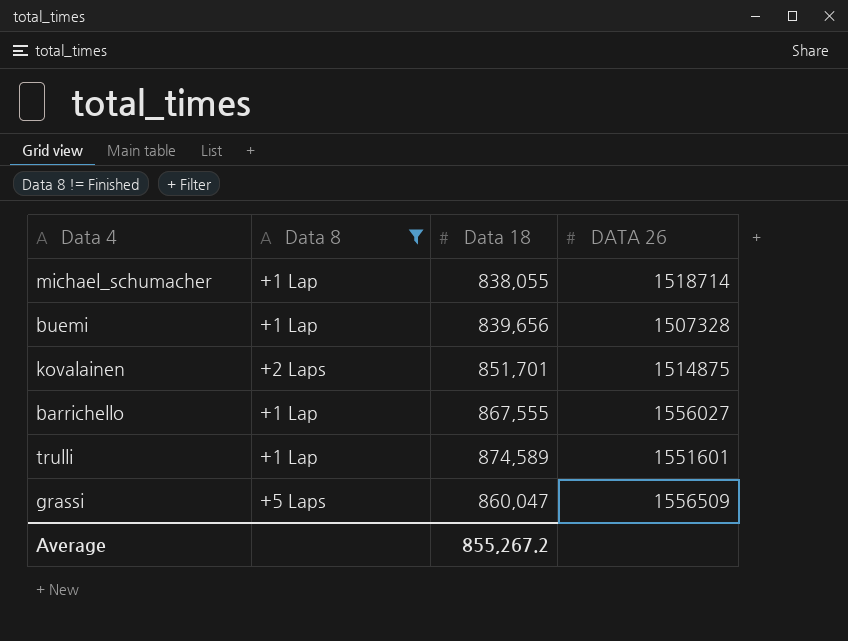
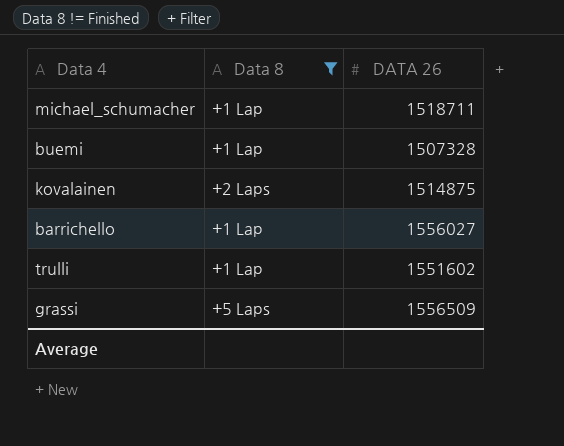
column Data 18 | position: 3 -> none
michael_schumacher | DATA 26: 1518714 -> 1518711
trulli | DATA 26: 1551601 -> 1551602

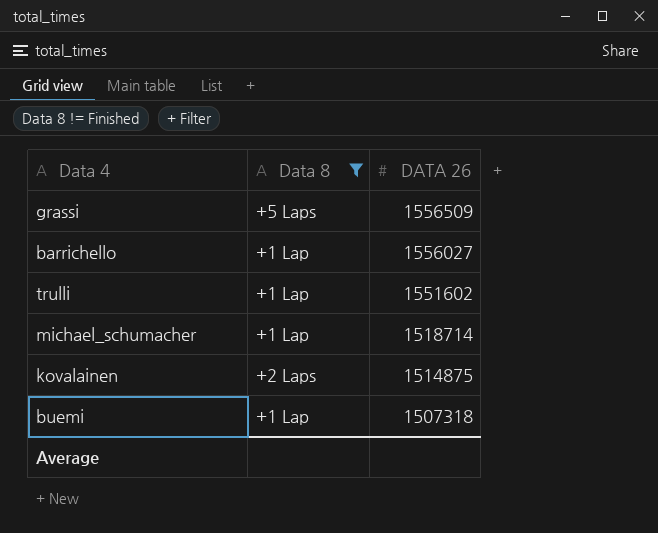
row order: none -> DATA 26 descending
michael_schumacher | DATA 26: 1518711 -> 1518714
buemi | DATA 26: 1507328 -> 1507318

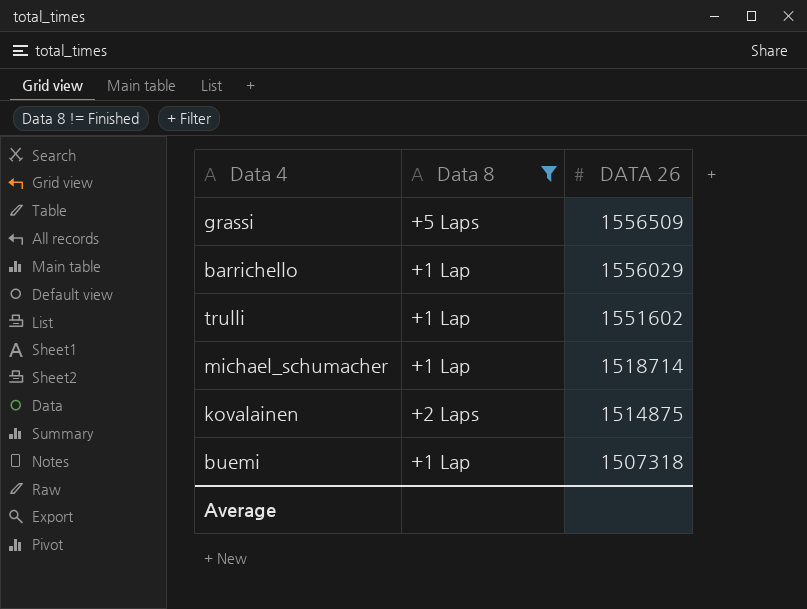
barrichello | DATA 26: 1556027 -> 1556029

